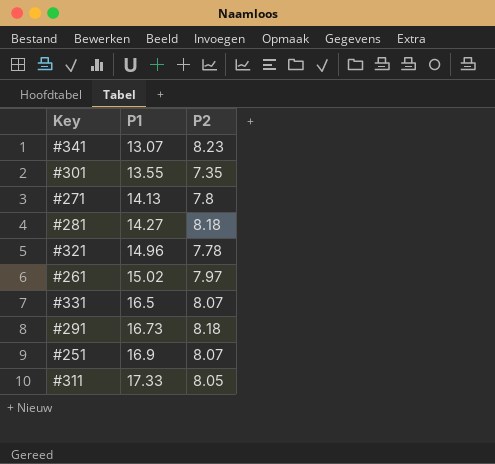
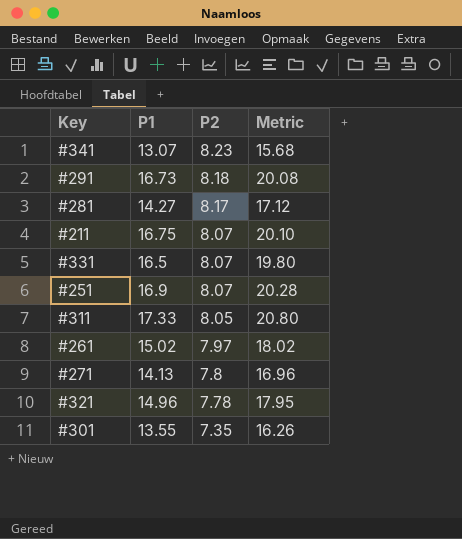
row order: P1 ascending -> P2 descending
column Metric | formula: none -> [P1] * 1.2
#281 | P2: 8.18 -> 8.17
row #211: none -> 16.75 | 8.07 | 20.10

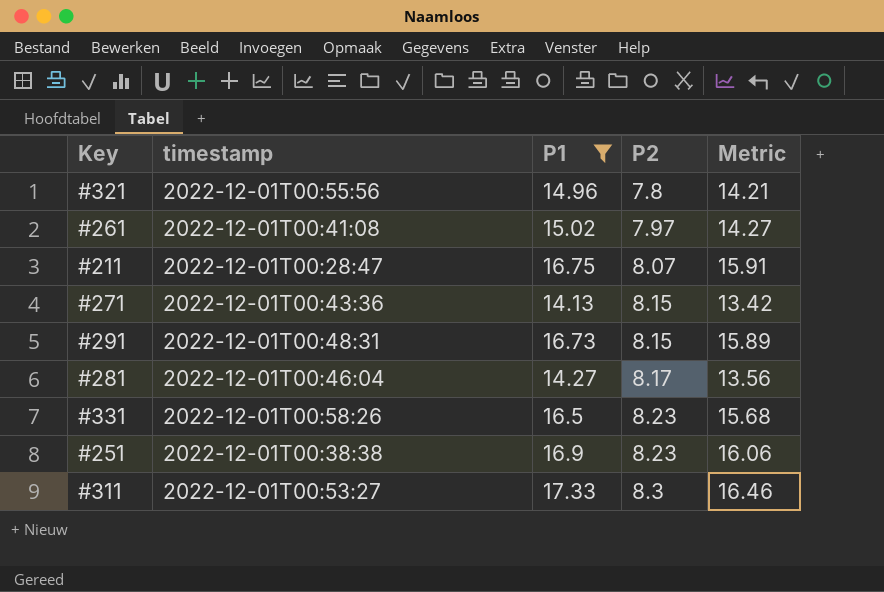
filter: none -> P1 >= 14.13
row order: P2 descending -> P2 ascending
column timestamp | position: none -> 2
column Metric | formula: [P1] * 1.2 -> [P1] * 0.95
#321 | P2: 7.78 -> 7.8
#271 | P2: 7.8 -> 8.15
#291 | P2: 8.18 -> 8.15
#331 | P2: 8.07 -> 8.23
#251 | P2: 8.07 -> 8.23
#311 | P2: 8.05 -> 8.3

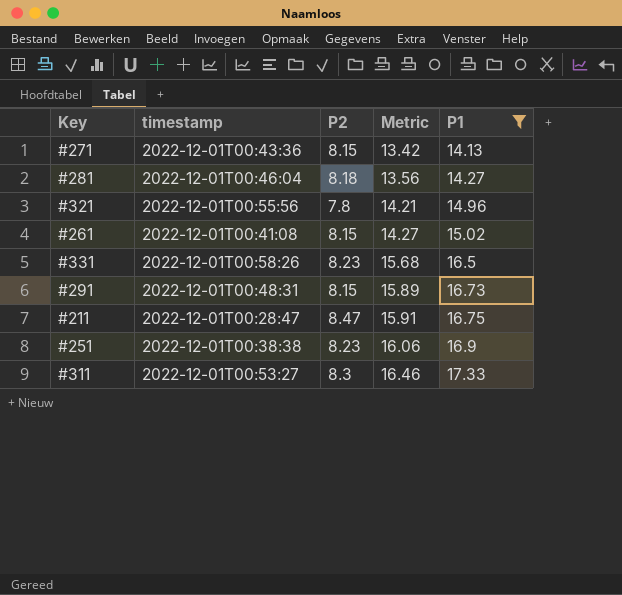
row order: P2 ascending -> Metric ascending
column P1 | position: 3 -> 5
#281 | P2: 8.17 -> 8.18
#261 | P2: 7.97 -> 8.15
#211 | P2: 8.07 -> 8.47

